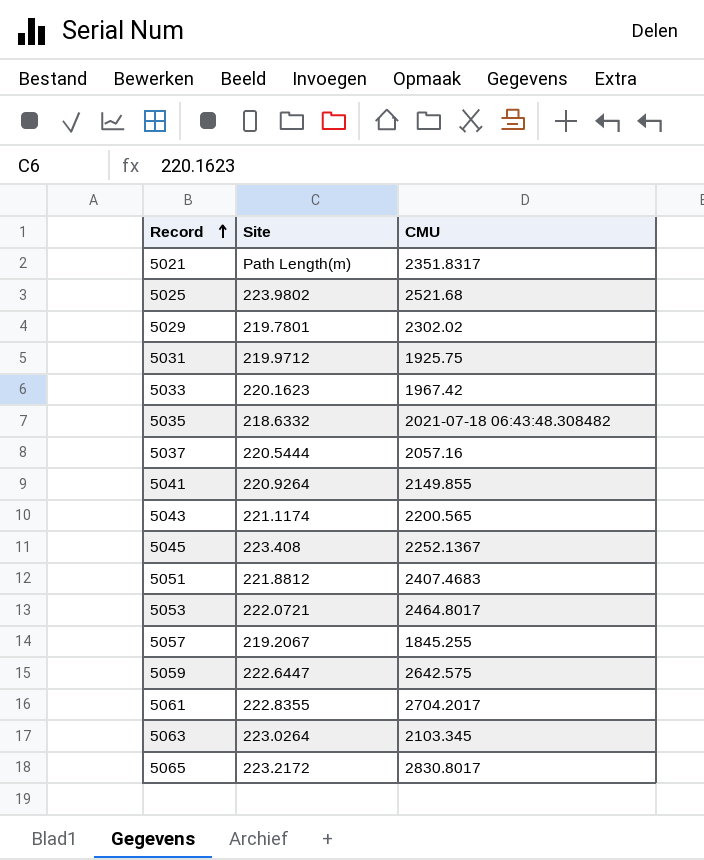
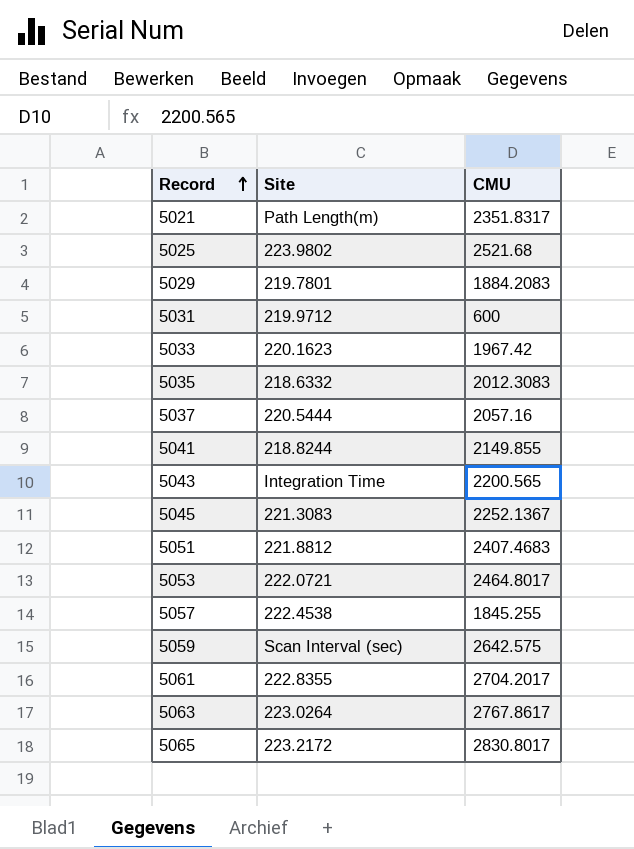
5029 | CMU: 2302.02 -> 1884.2083
5031 | CMU: 1925.75 -> 600
5035 | CMU: 2021-07-18 06:43:48.308482 -> 2012.3083
5041 | Site: 220.9264 -> 218.8244
5043 | Site: 221.1174 -> Integration Time
5045 | Site: 223.408 -> 221.3083
5057 | Site: 219.2067 -> 222.4538
5059 | Site: 222.6447 -> Scan Interval (sec)
5063 | CMU: 2103.345 -> 2767.8617

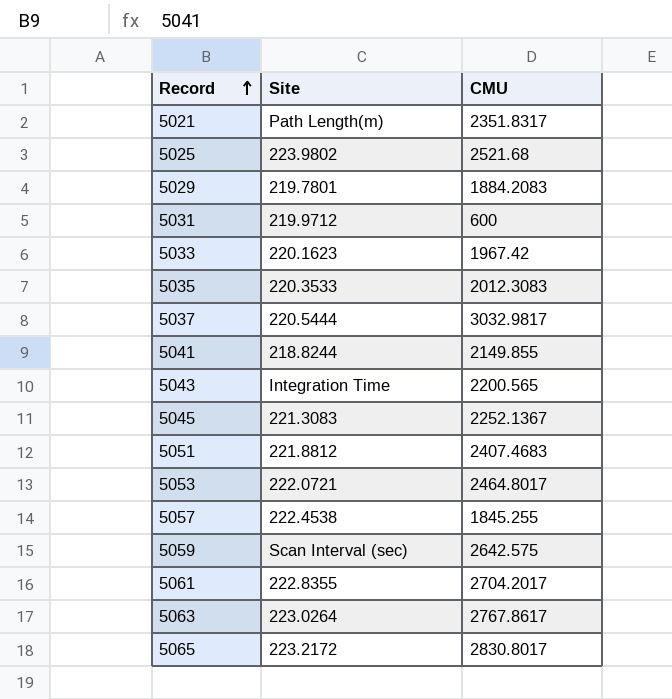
5035 | Site: 218.6332 -> 220.3533
5037 | CMU: 2057.16 -> 3032.9817

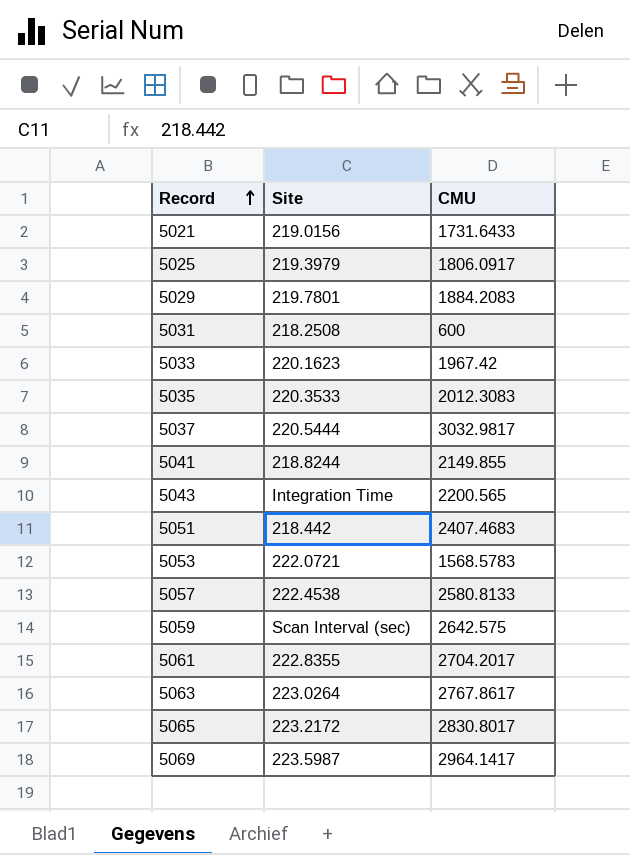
row 5045: 221.3083 | 2252.1367 -> none
5021 | Site: Path Length(m) -> 219.0156
5021 | CMU: 2351.8317 -> 1731.6433
5025 | Site: 223.9802 -> 219.3979
5025 | CMU: 2521.68 -> 1806.0917
5031 | Site: 219.9712 -> 218.2508
5051 | Site: 221.8812 -> 218.442
5053 | CMU: 2464.8017 -> 1568.5783
5057 | CMU: 1845.255 -> 2580.8133
row 5069: none -> 223.5987 | 2964.1417

